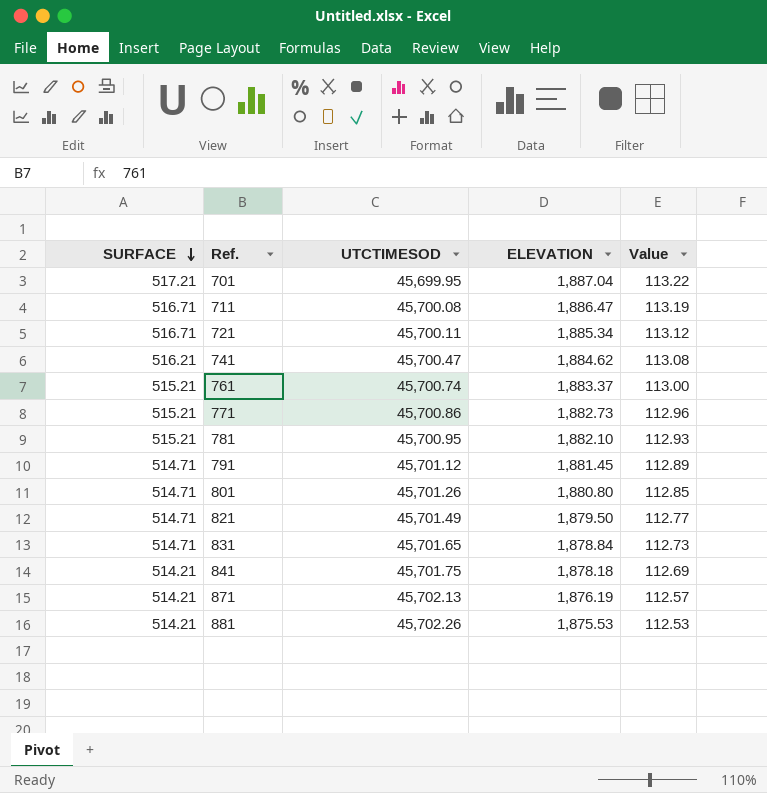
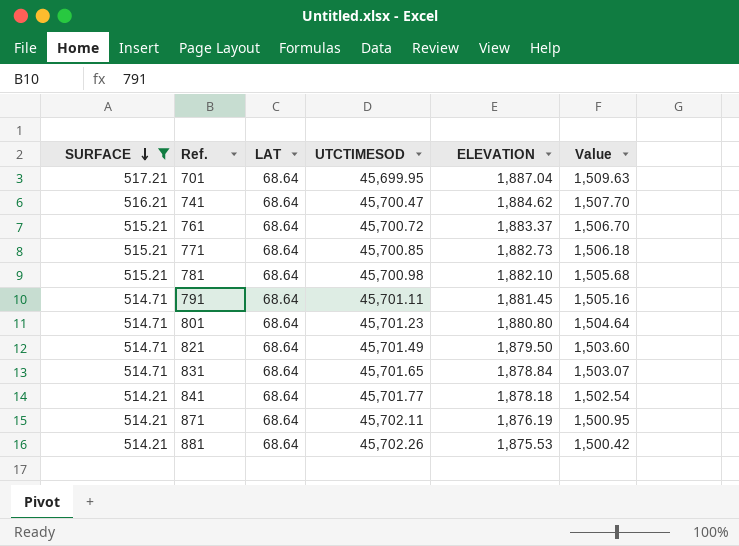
filter: none -> SURFACE != 516.71
column LAT | position: none -> 3
column Value | formula: [ELEVATION] * 0.06 -> [ELEVATION] * 0.8
761 | UTCTIMESOD: 45,700.74 -> 45,700.72
771 | UTCTIMESOD: 45,700.86 -> 45,700.85
781 | UTCTIMESOD: 45,700.95 -> 45,700.98
791 | UTCTIMESOD: 45,701.12 -> 45,701.11
801 | UTCTIMESOD: 45,701.26 -> 45,701.23
841 | UTCTIMESOD: 45,701.75 -> 45,701.77
871 | UTCTIMESOD: 45,702.13 -> 45,702.11

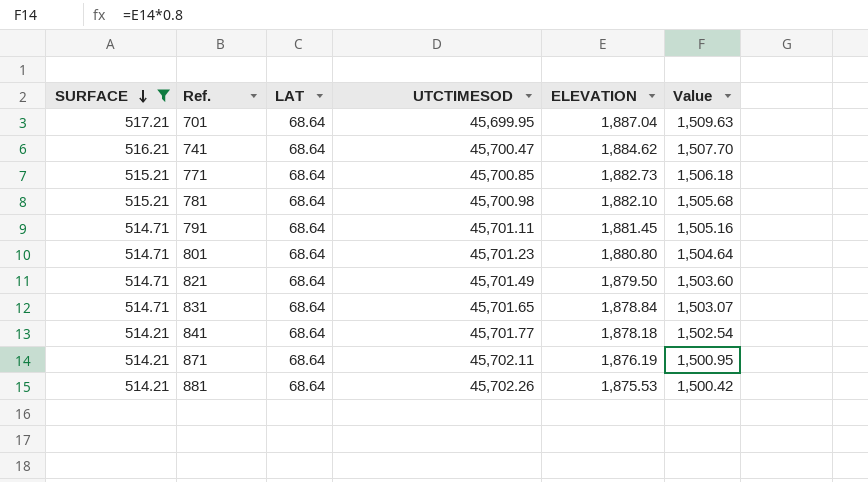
row 761: 515.21 | 68.64 | 45,700.72 | 1,883.37 | 1,506.70 -> none

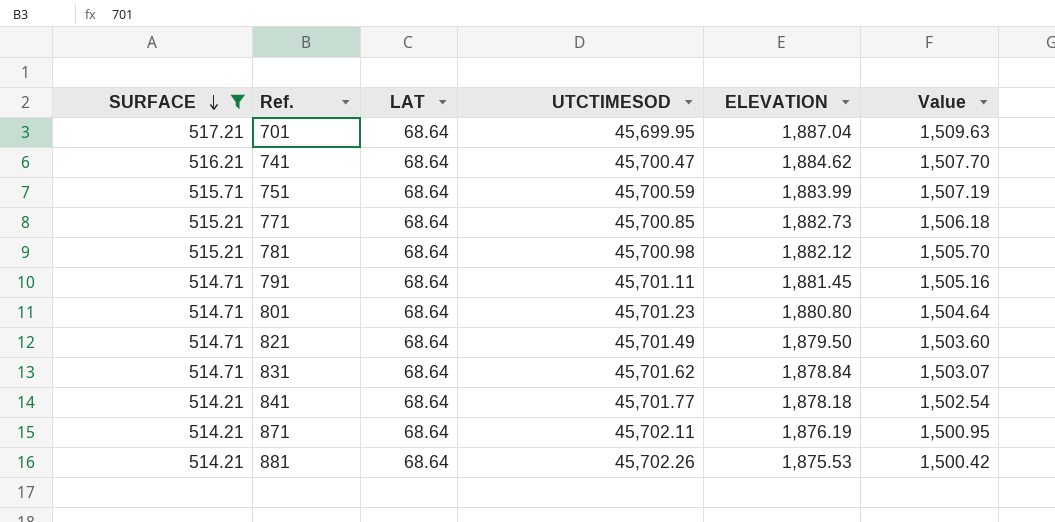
row 751: none -> 515.71 | 68.64 | 45,700.59 | 1,883.99 | 1,507.19
781 | ELEVATION: 1,882.10 -> 1,882.12
781 | Value: 1,505.68 -> 1,505.70
831 | UTCTIMESOD: 45,701.65 -> 45,701.62

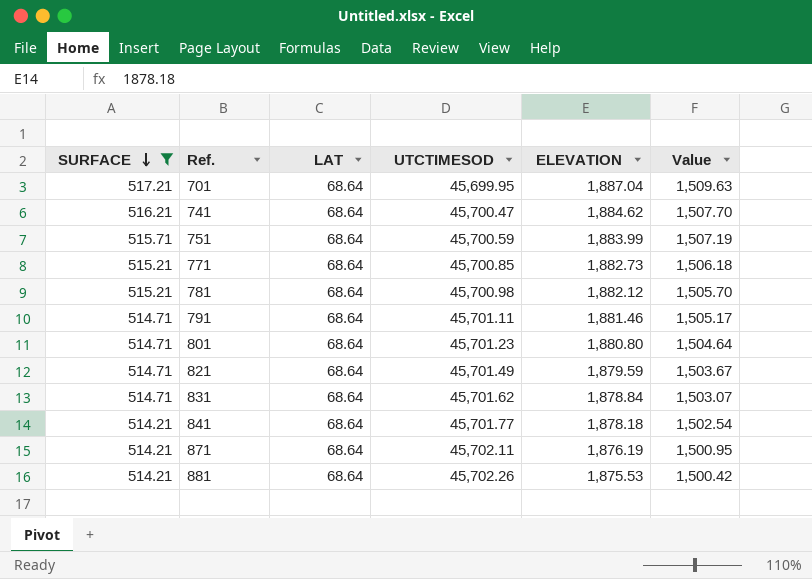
791 | ELEVATION: 1,881.45 -> 1,881.46
791 | Value: 1,505.16 -> 1,505.17
821 | ELEVATION: 1,879.50 -> 1,879.59
821 | Value: 1,503.60 -> 1,503.67

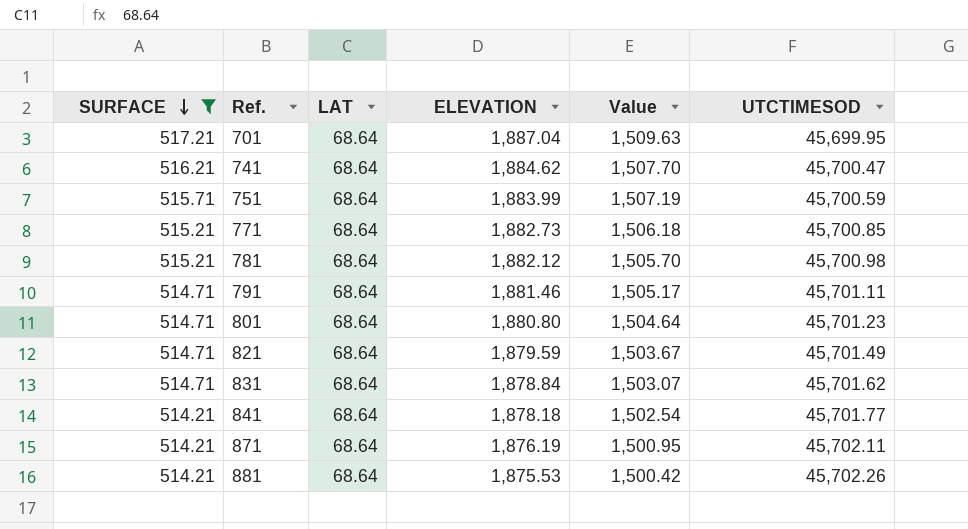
column UTCTIMESOD | position: 4 -> 6

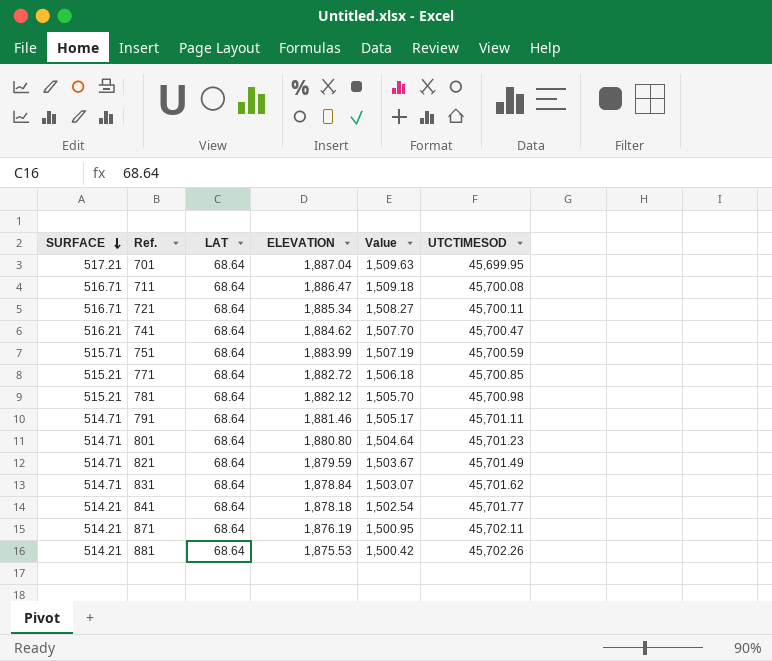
filter: SURFACE != 516.71 -> none
771 | ELEVATION: 1,882.73 -> 1,882.72

